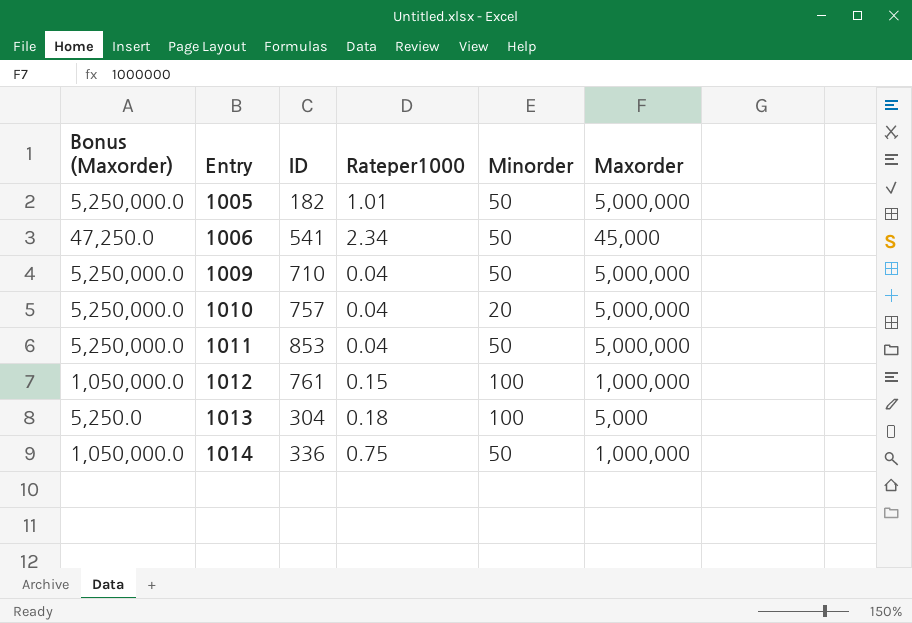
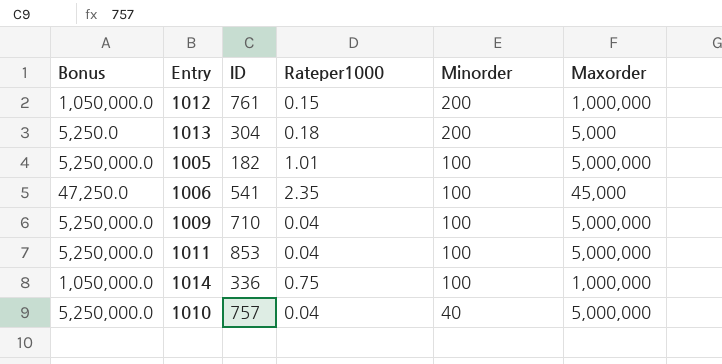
row order: Entry ascending -> Minorder descending
column name: Bonus (Maxorder) -> Bonus
1012 | Minorder: 100 -> 200
1013 | Minorder: 100 -> 200
1005 | Minorder: 50 -> 100
1006 | Rateper1000: 2.34 -> 2.35
1006 | Minorder: 50 -> 100
1009 | Minorder: 50 -> 100
1011 | Minorder: 50 -> 100
1014 | Minorder: 50 -> 100
1010 | Minorder: 20 -> 40

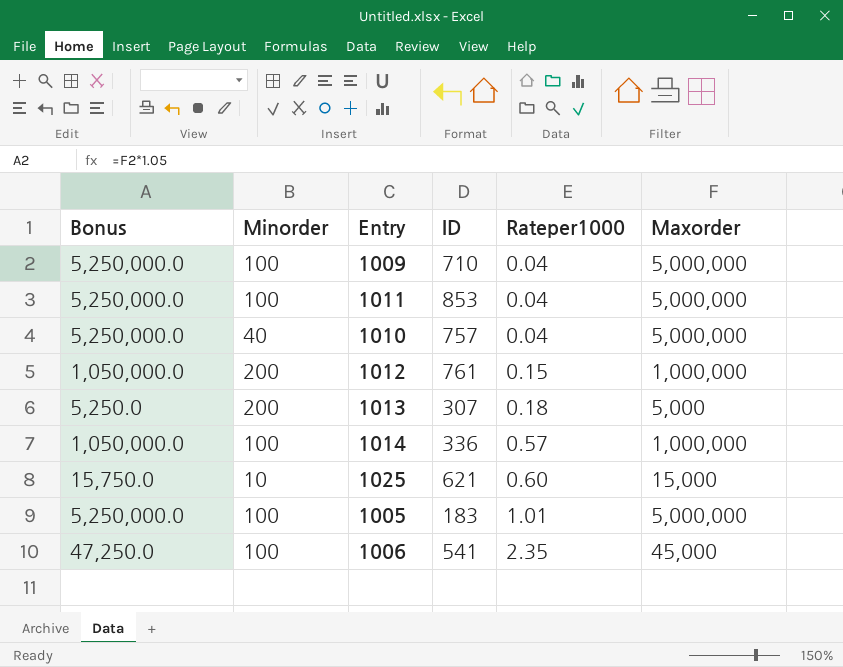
row order: Minorder descending -> Rateper1000 ascending
column Minorder | position: 5 -> 2
1013 | ID: 304 -> 307
1014 | Rateper1000: 0.75 -> 0.57
row 1025: none -> 15,750.0 | 10 | 621 | 0.60 | 15,000
1005 | ID: 182 -> 183

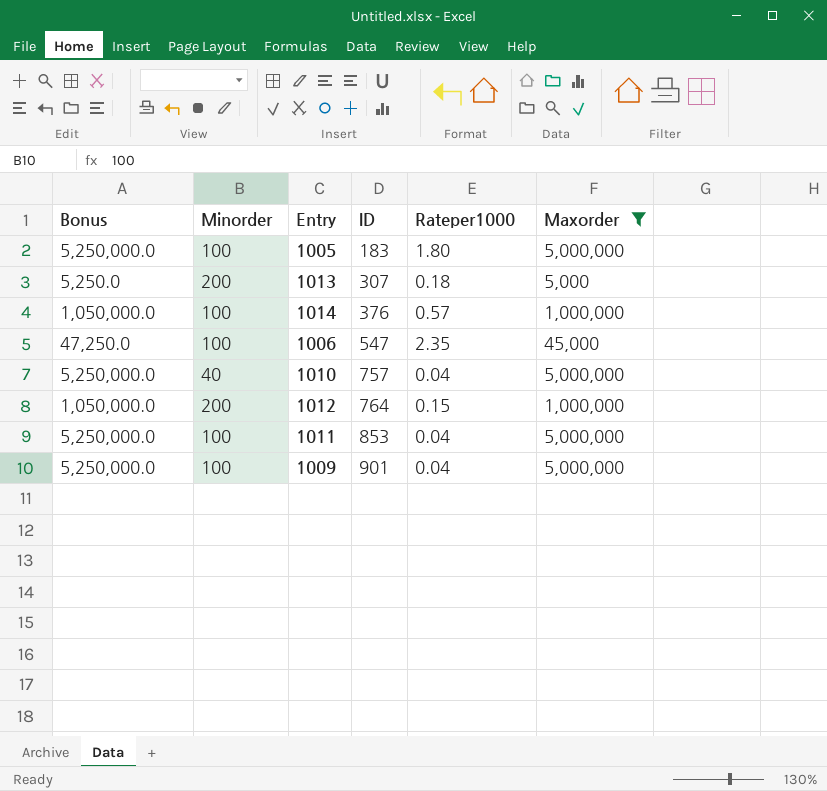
filter: none -> Maxorder != 15,000
row order: Rateper1000 ascending -> ID ascending
1005 | Rateper1000: 1.01 -> 1.80
1014 | ID: 336 -> 376
1006 | ID: 541 -> 547
1012 | ID: 761 -> 764
1009 | ID: 710 -> 901

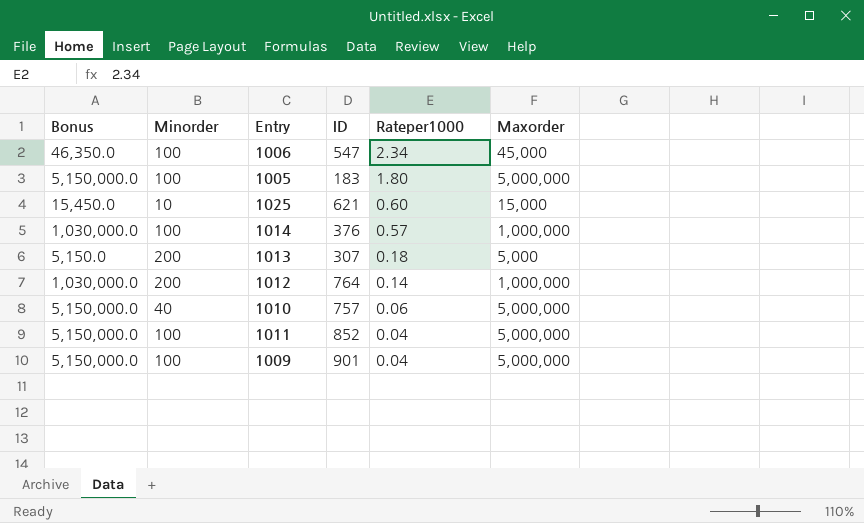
filter: Maxorder != 15,000 -> none
row order: ID ascending -> Rateper1000 descending
column Bonus | formula: [Maxorder] * 1.05 -> [Maxorder] * 1.03
1006 | Rateper1000: 2.35 -> 2.34
1012 | Rateper1000: 0.15 -> 0.14
1010 | Rateper1000: 0.04 -> 0.06
1011 | ID: 853 -> 852

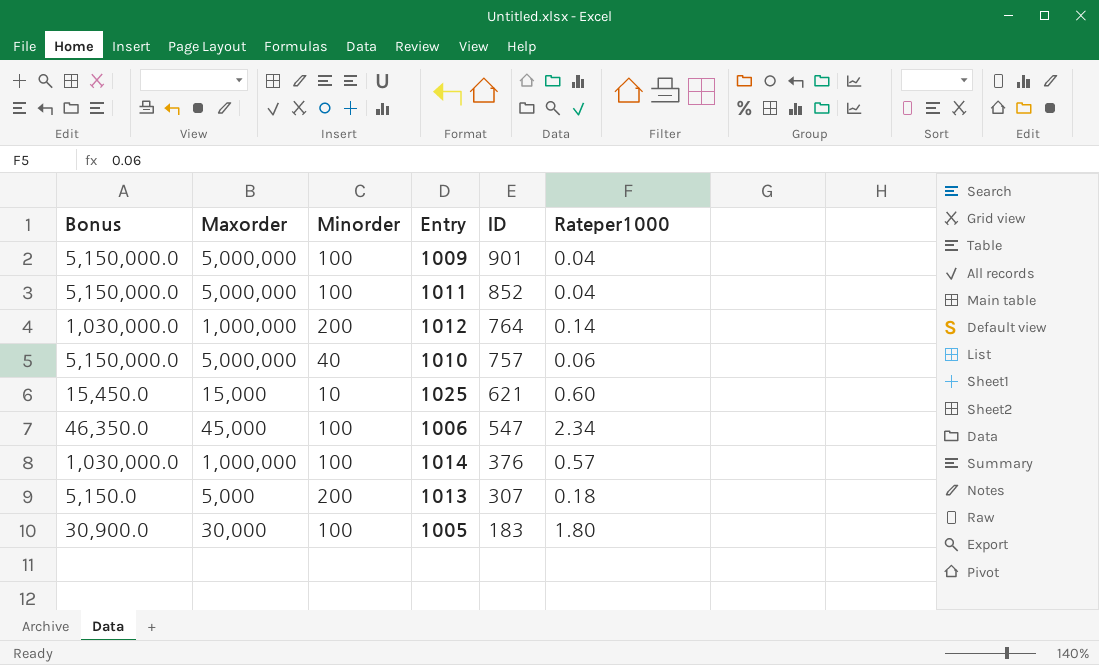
row order: Rateper1000 descending -> ID descending
column Maxorder | position: 6 -> 2
1005 | Bonus: 5,150,000.0 -> 30,900.0
1005 | Maxorder: 5,000,000 -> 30,000

